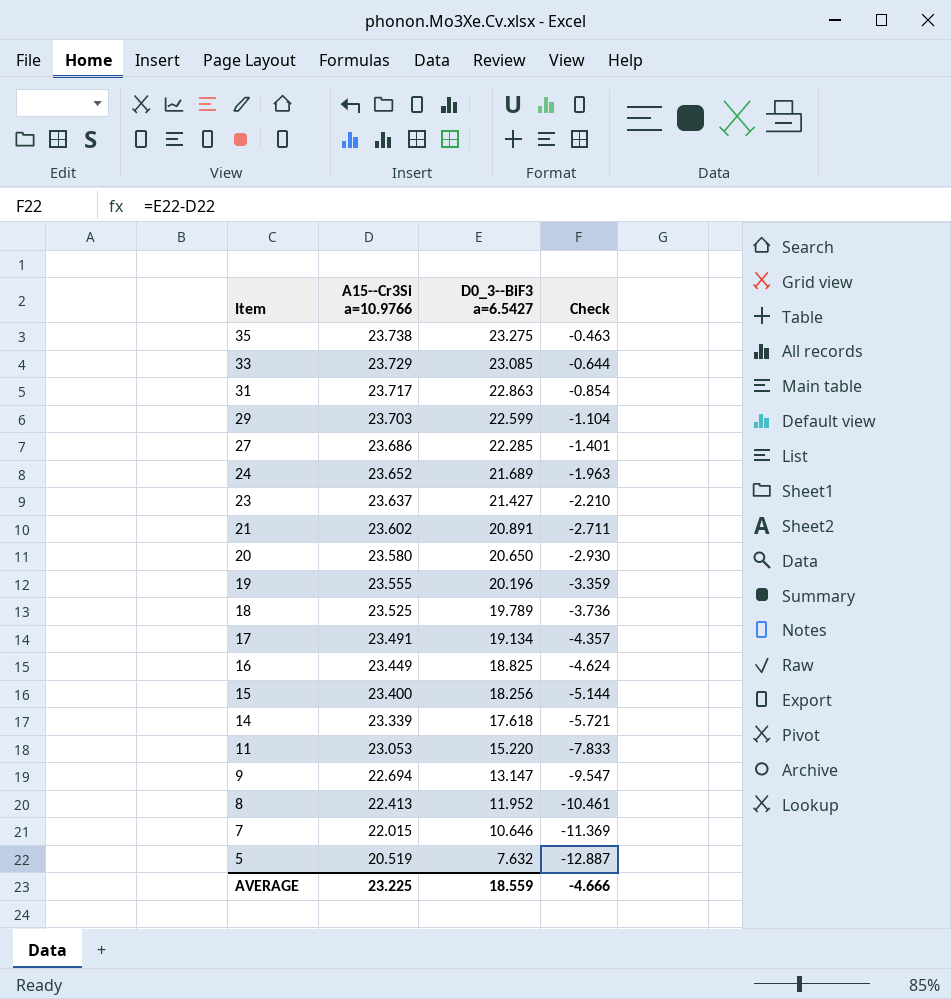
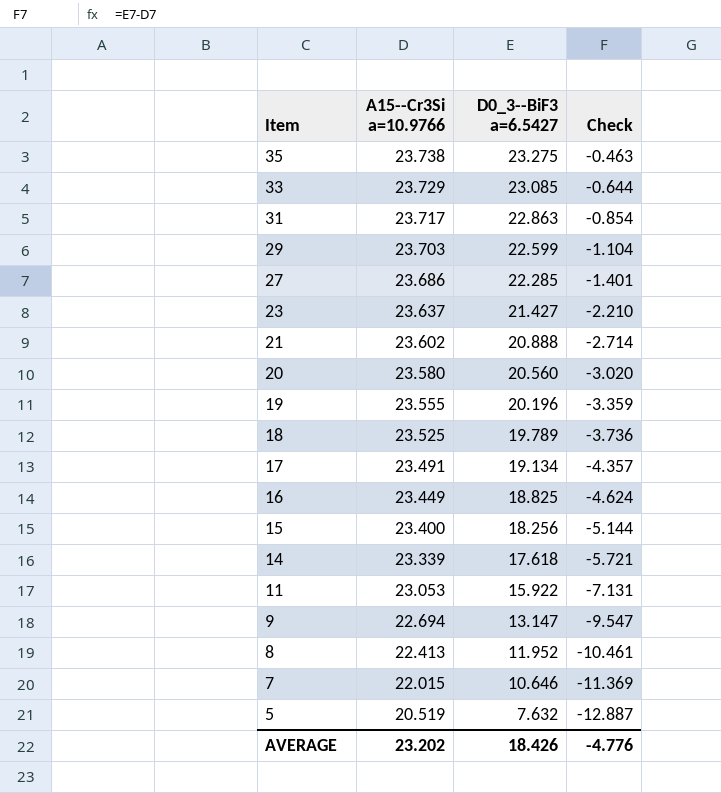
row 24: 23.652 | 21.689 | -1.963 -> none
21 | D0_3--BiF3 a=6.5427: 20.891 -> 20.888
21 | Check: -2.711 -> -2.714
20 | D0_3--BiF3 a=6.5427: 20.650 -> 20.560
20 | Check: -2.930 -> -3.020
11 | D0_3--BiF3 a=6.5427: 15.220 -> 15.922
11 | Check: -7.833 -> -7.131
AVERAGE | A15--Cr3Si a=10.9766: 23.225 -> 23.202
AVERAGE | D0_3--BiF3 a=6.5427: 18.559 -> 18.426
AVERAGE | Check: -4.666 -> -4.776

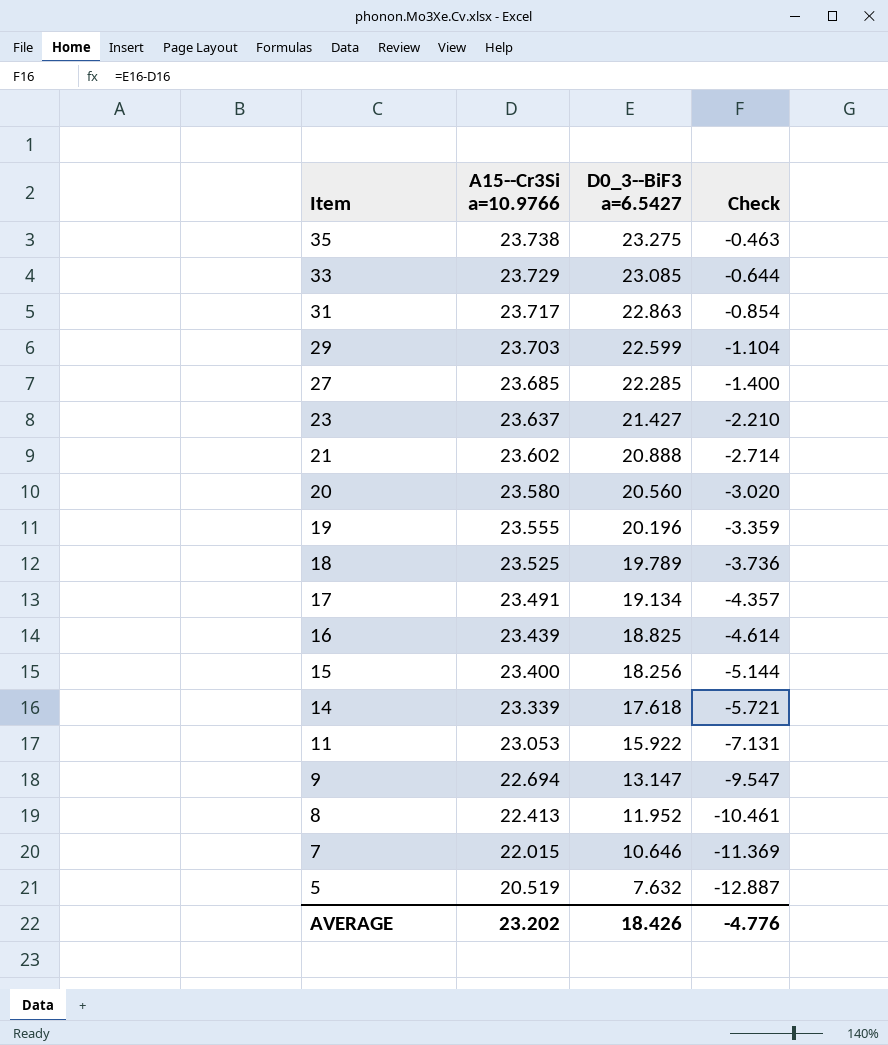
27 | A15--Cr3Si a=10.9766: 23.686 -> 23.685
27 | Check: -1.401 -> -1.400
16 | A15--Cr3Si a=10.9766: 23.449 -> 23.439
16 | Check: -4.624 -> -4.614

